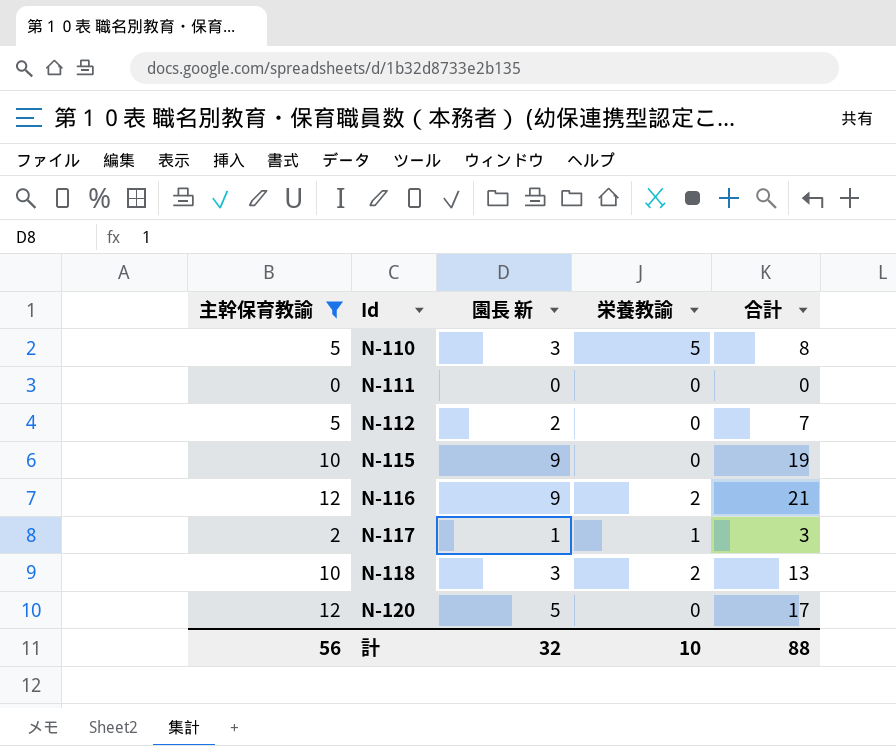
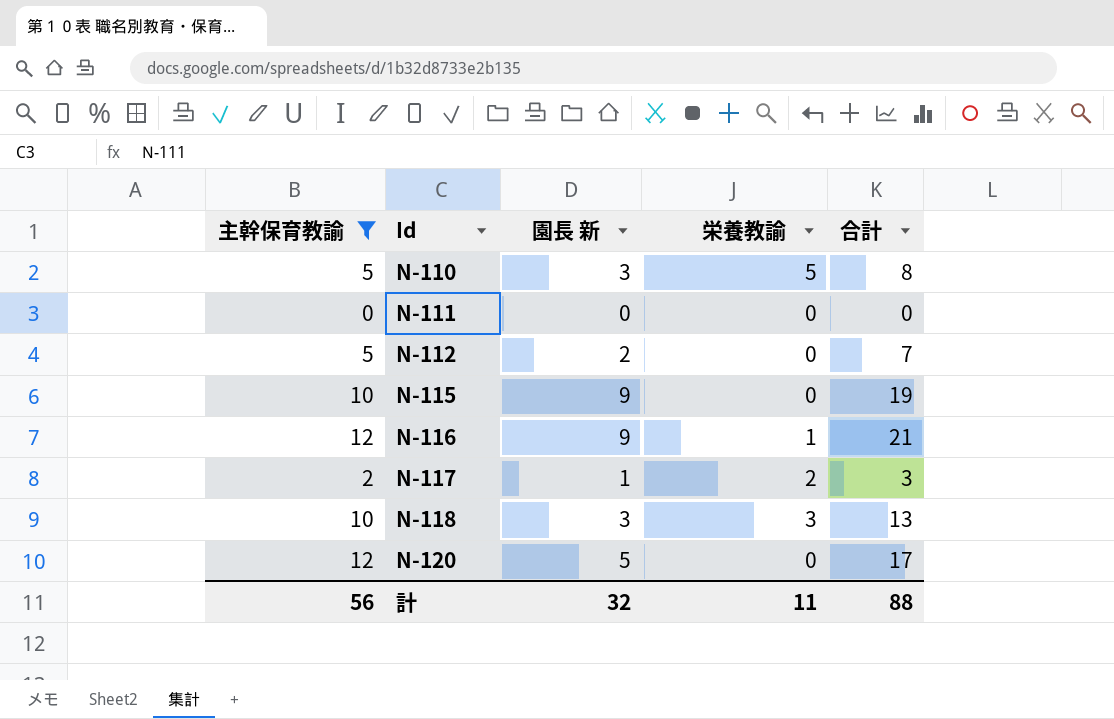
N-116 | 栄養教諭: 2 -> 1
N-117 | 栄養教諭: 1 -> 2
N-118 | 栄養教諭: 2 -> 3
計 | 栄養教諭: 10 -> 11

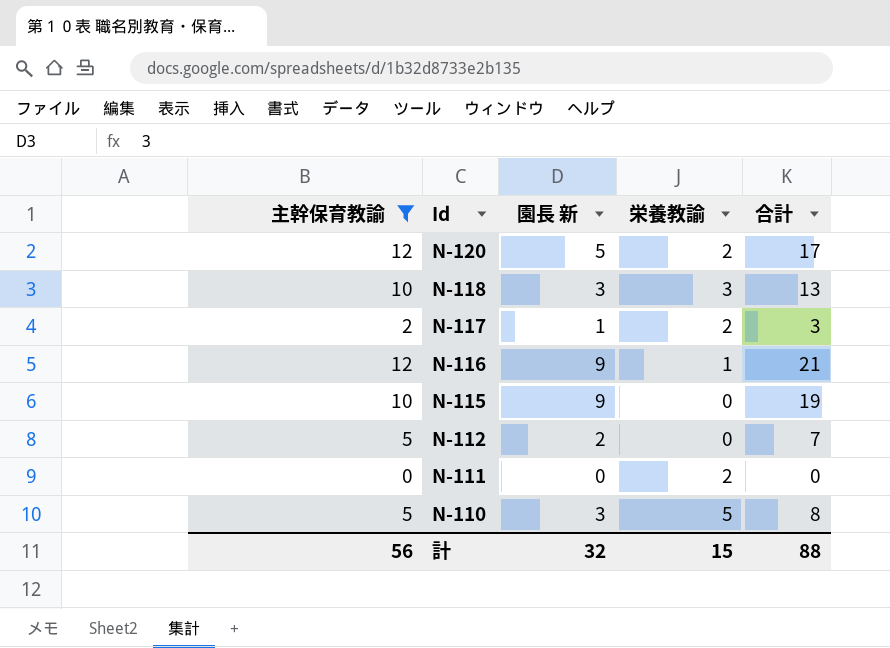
row order: Id ascending -> Id descending
N-120 | 栄養教諭: 0 -> 2
N-111 | 栄養教諭: 0 -> 2
計 | 栄養教諭: 11 -> 15

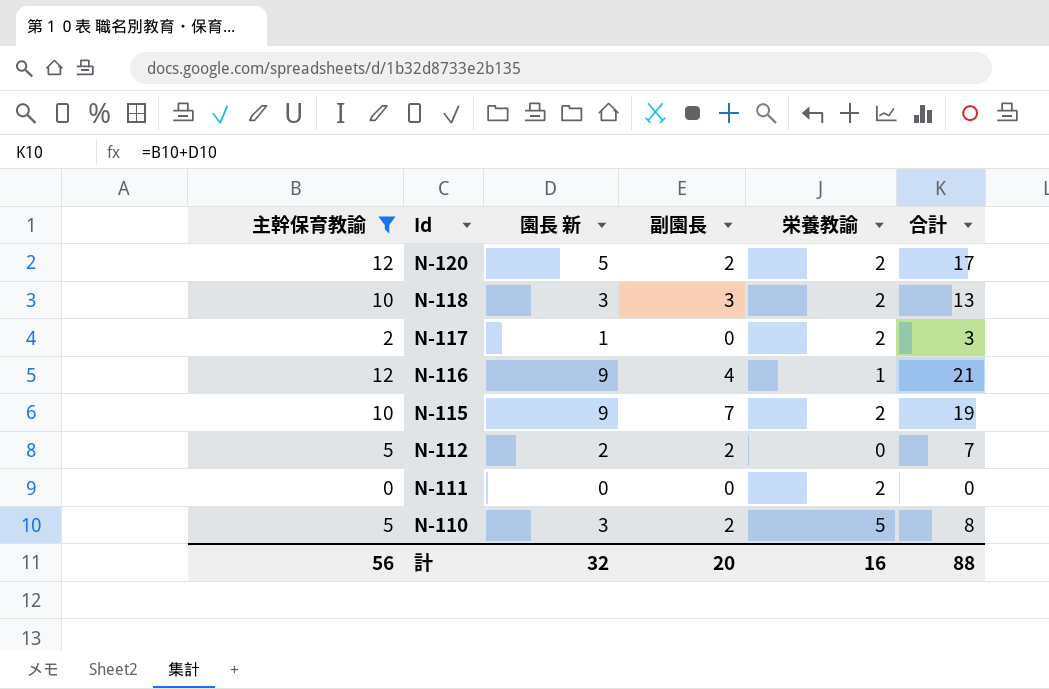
column 副園長 | position: none -> 4
N-118 | 栄養教諭: 3 -> 2
N-115 | 栄養教諭: 0 -> 2
計 | 栄養教諭: 15 -> 16

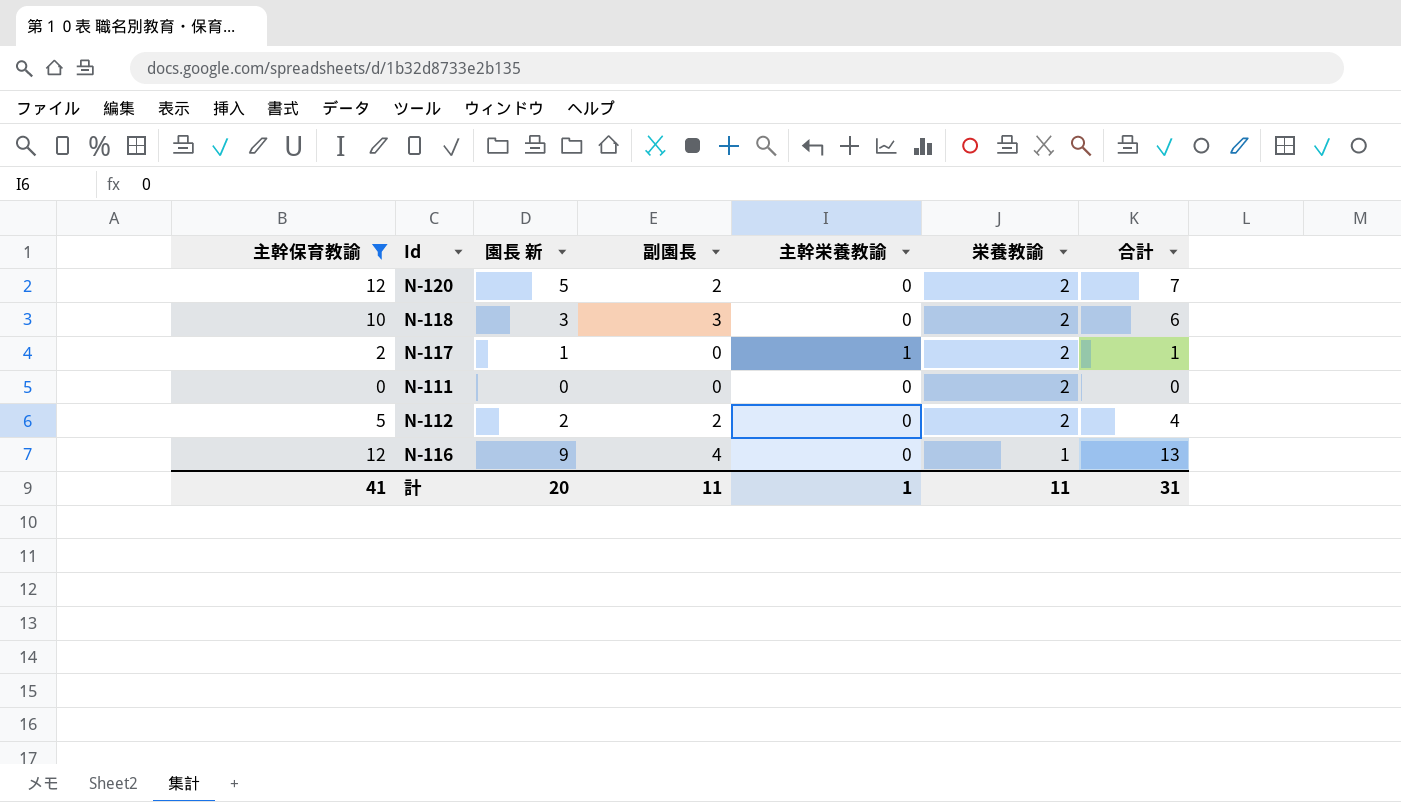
row order: Id descending -> 栄養教諭 descending
column 主幹栄養教諭 | position: none -> 5
column 合計 | formula: [主幹保育教諭] + [園長 新] -> [園長 新] + [副園長]
row N-115: 10 | 9 | 7 | 2 | 19 -> none
row N-110: 5 | 3 | 2 | 5 | 8 -> none
N-112 | 栄養教諭: 0 -> 2
計 | 主幹保育教諭: 56 -> 41
計 | 園長 新: 32 -> 20
計 | 副園長: 20 -> 11
計 | 栄養教諭: 16 -> 11
計 | 合計: 88 -> 31

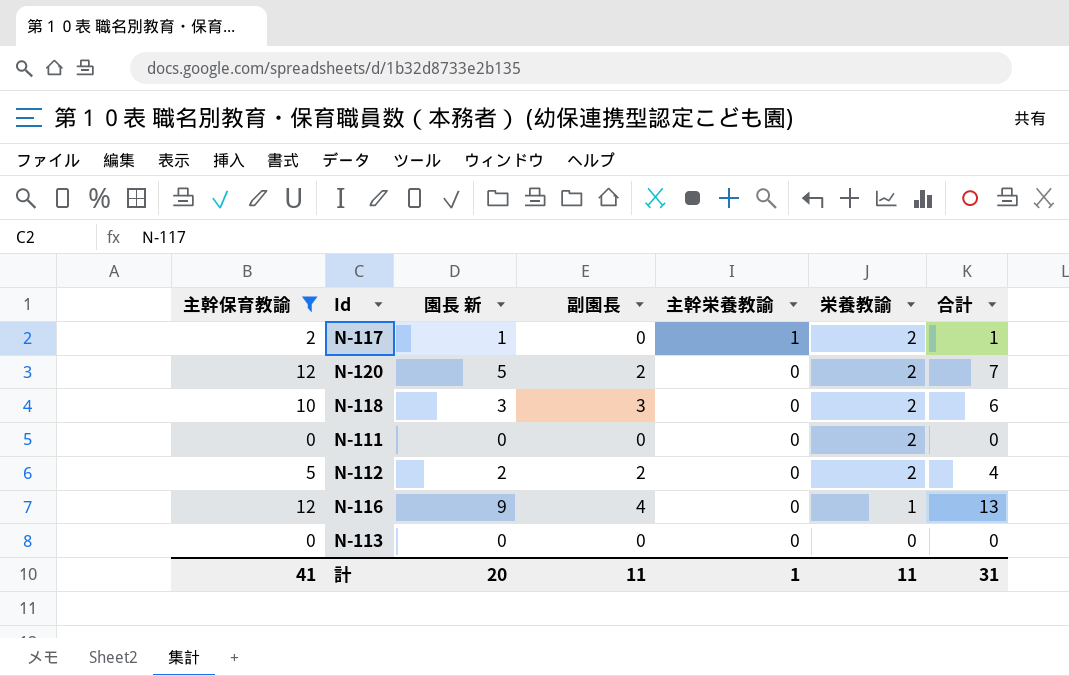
row order: 栄養教諭 descending -> 主幹栄養教諭 descending
row N-113: none -> 0 | 0 | 0 | 0 | 0 | 0

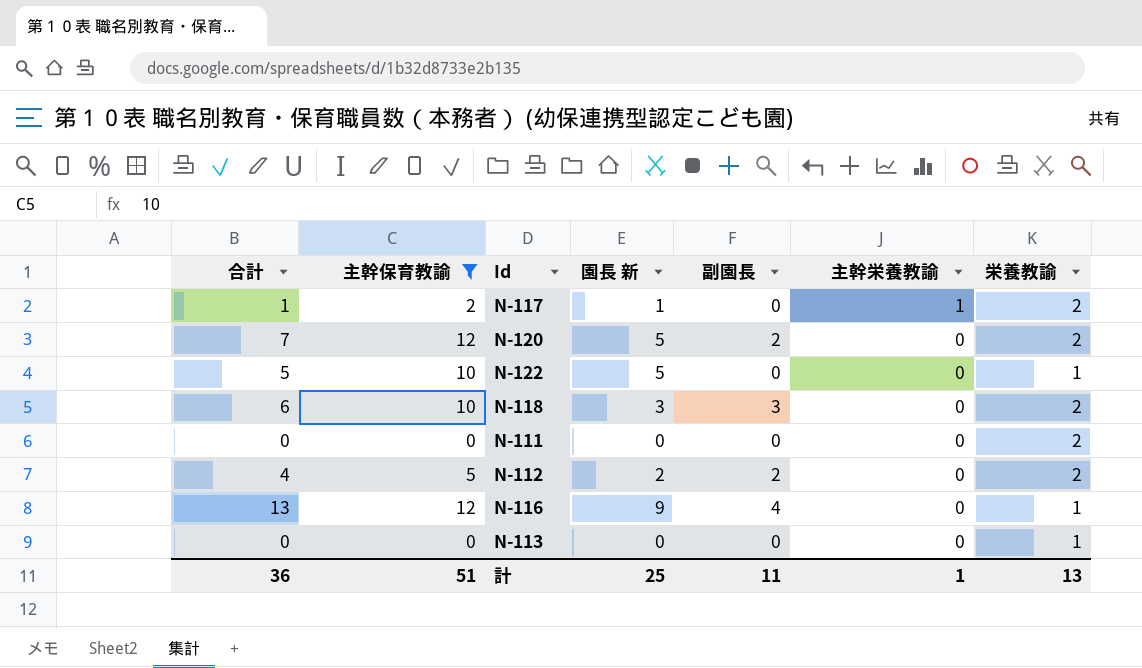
column 合計 | position: 7 -> 1
row N-122: none -> 5 | 10 | 5 | 0 | 0 | 1
N-113 | 栄養教諭: 0 -> 1
計 | 合計: 31 -> 36
計 | 主幹保育教諭: 41 -> 51
計 | 園長 新: 20 -> 25
計 | 栄養教諭: 11 -> 13

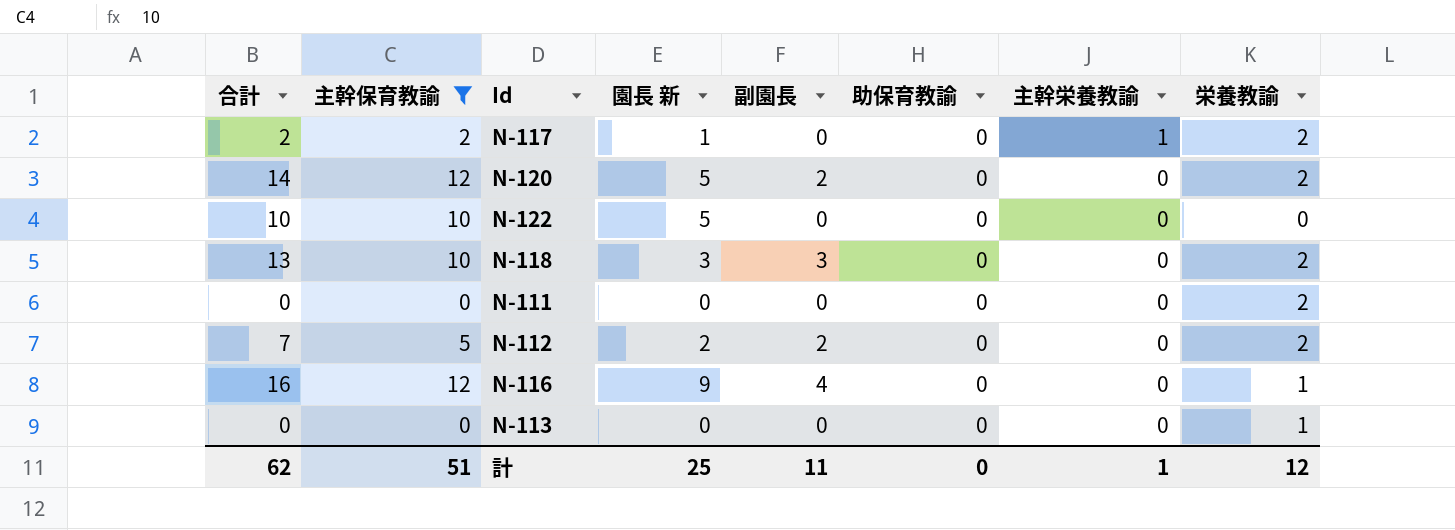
column 合計 | formula: [園長 新] + [副園長] -> [主幹保育教諭] + [副園長]
column 助保育教諭 | position: none -> 6
N-122 | 栄養教諭: 1 -> 0
計 | 合計: 36 -> 62
計 | 栄養教諭: 13 -> 12

